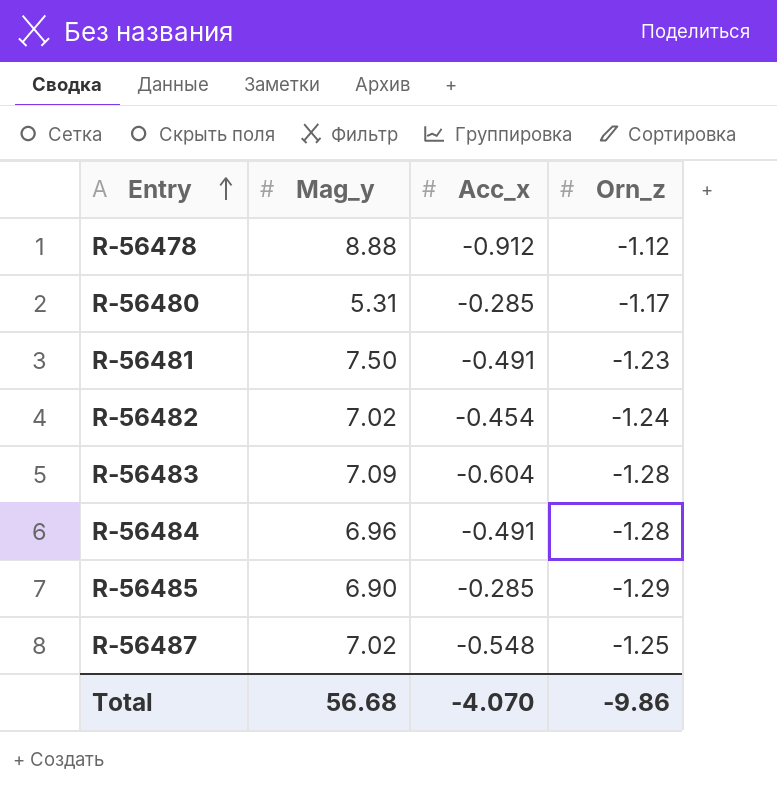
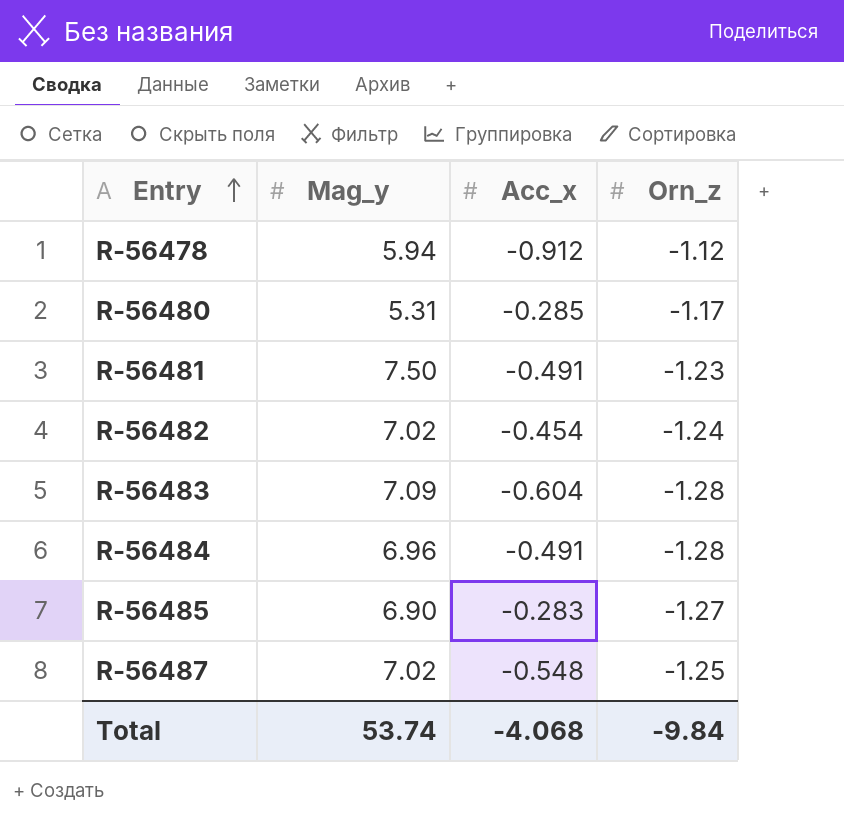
R-56478 | Mag_y: 8.88 -> 5.94
R-56485 | Acc_x: -0.285 -> -0.283
R-56485 | Orn_z: -1.29 -> -1.27
Total | Mag_y: 56.68 -> 53.74
Total | Acc_x: -4.070 -> -4.068
Total | Orn_z: -9.86 -> -9.84

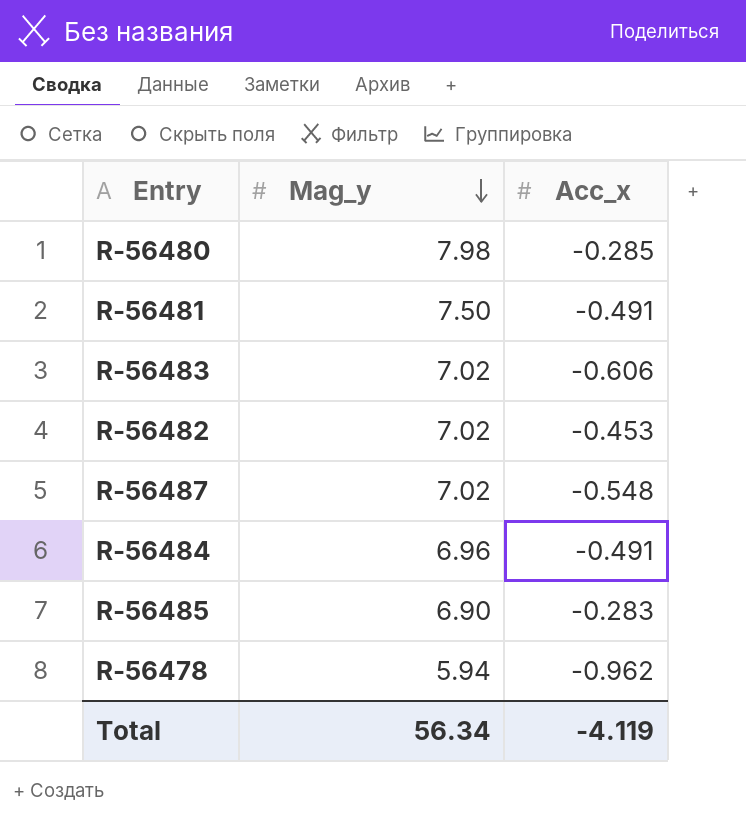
row order: Entry ascending -> Mag_y descending
column Orn_z | position: 4 -> none
R-56480 | Mag_y: 5.31 -> 7.98
R-56483 | Mag_y: 7.09 -> 7.02
R-56483 | Acc_x: -0.604 -> -0.606
R-56482 | Acc_x: -0.454 -> -0.453
R-56478 | Acc_x: -0.912 -> -0.962
Total | Mag_y: 53.74 -> 56.34
Total | Acc_x: -4.068 -> -4.119

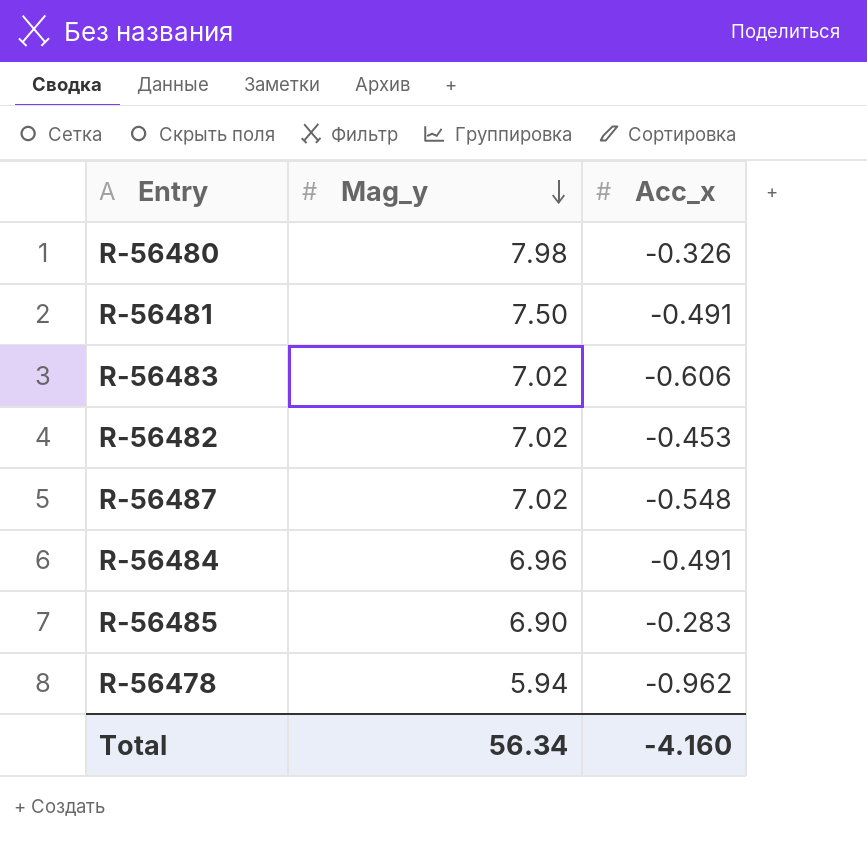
R-56480 | Acc_x: -0.285 -> -0.326
Total | Acc_x: -4.119 -> -4.160

